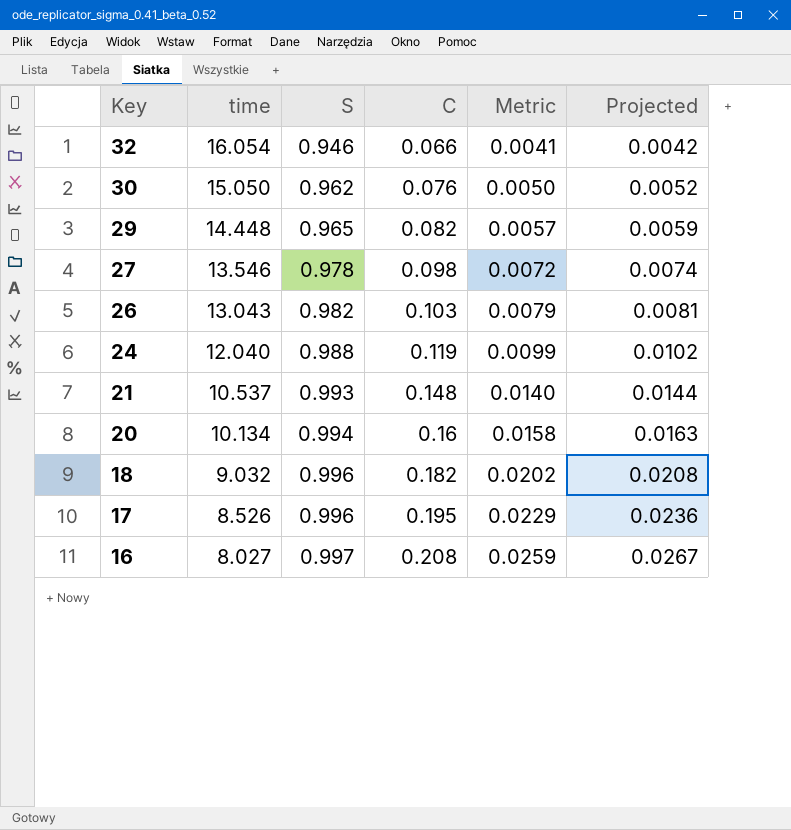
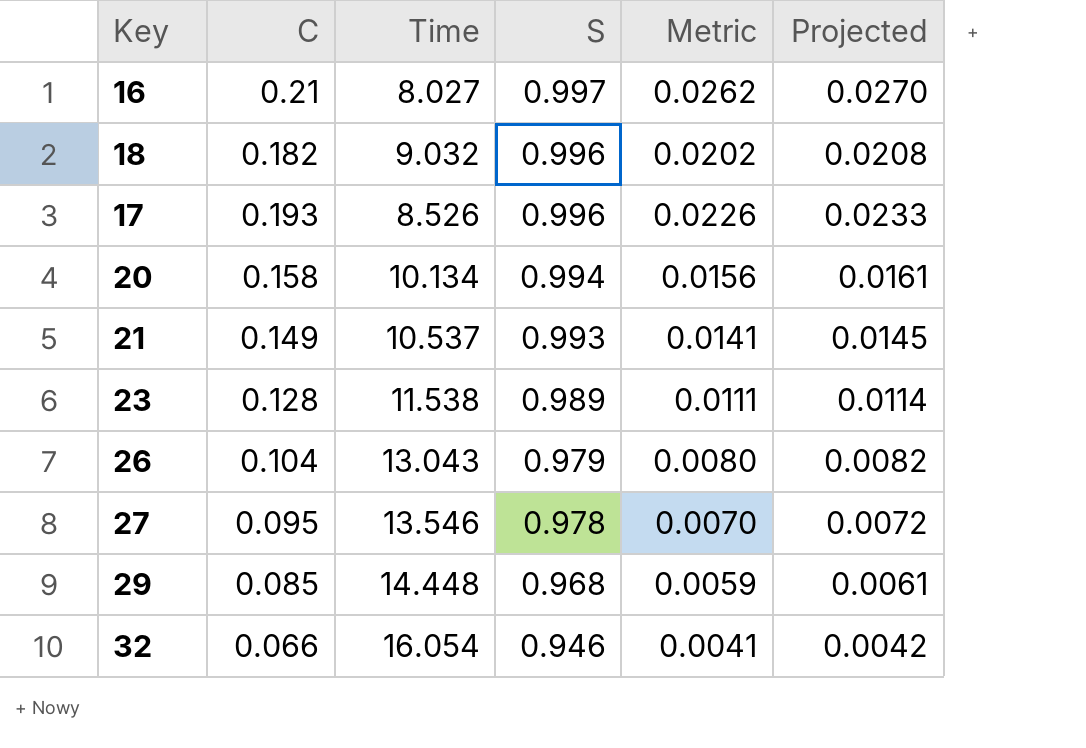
row order: Key descending -> S descending
column C | position: 4 -> 2
column name: time -> Time
row 30: 15.050 | 0.962 | 0.076 | 0.0050 | 0.0052 -> none
row 24: 12.040 | 0.988 | 0.119 | 0.0099 | 0.0102 -> none
16 | C: 0.208 -> 0.21
16 | Metric: 0.0259 -> 0.0262
16 | Projected: 0.0267 -> 0.0270
17 | C: 0.195 -> 0.193
17 | Metric: 0.0229 -> 0.0226
17 | Projected: 0.0236 -> 0.0233
20 | C: 0.16 -> 0.158
20 | Metric: 0.0158 -> 0.0156
20 | Projected: 0.0163 -> 0.0161
21 | C: 0.148 -> 0.149
21 | Metric: 0.0140 -> 0.0141
21 | Projected: 0.0144 -> 0.0145
row 23: none -> 0.128 | 11.538 | 0.989 | 0.0111 | 0.0114
26 | C: 0.103 -> 0.104
26 | S: 0.982 -> 0.979
26 | Metric: 0.0079 -> 0.0080
26 | Projected: 0.0081 -> 0.0082
27 | C: 0.098 -> 0.095
27 | Metric: 0.0072 -> 0.0070
27 | Projected: 0.0074 -> 0.0072
29 | C: 0.082 -> 0.085
29 | S: 0.965 -> 0.968
29 | Metric: 0.0057 -> 0.0059
29 | Projected: 0.0059 -> 0.0061

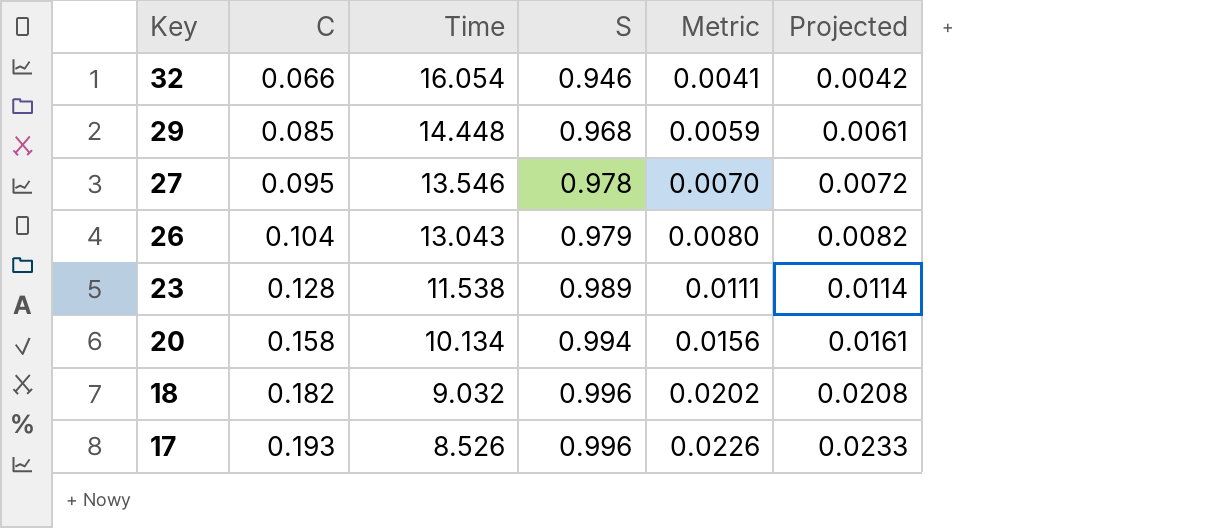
row order: S descending -> Key descending
row 16: 0.21 | 8.027 | 0.997 | 0.0262 | 0.0270 -> none
row 21: 0.149 | 10.537 | 0.993 | 0.0141 | 0.0145 -> none

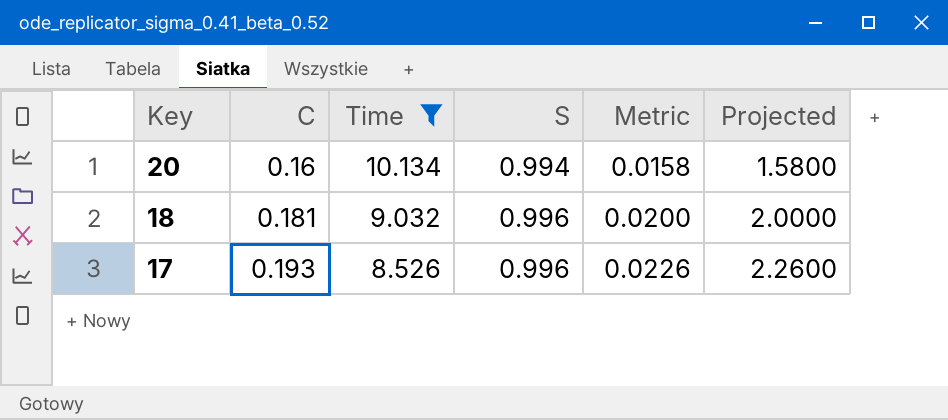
filter: none -> Time <= 10.134
column Projected | formula: [Metric] * 1.03 -> [Metric] * 100
20 | C: 0.158 -> 0.16
20 | Metric: 0.0156 -> 0.0158
18 | C: 0.182 -> 0.181
18 | Metric: 0.0202 -> 0.0200

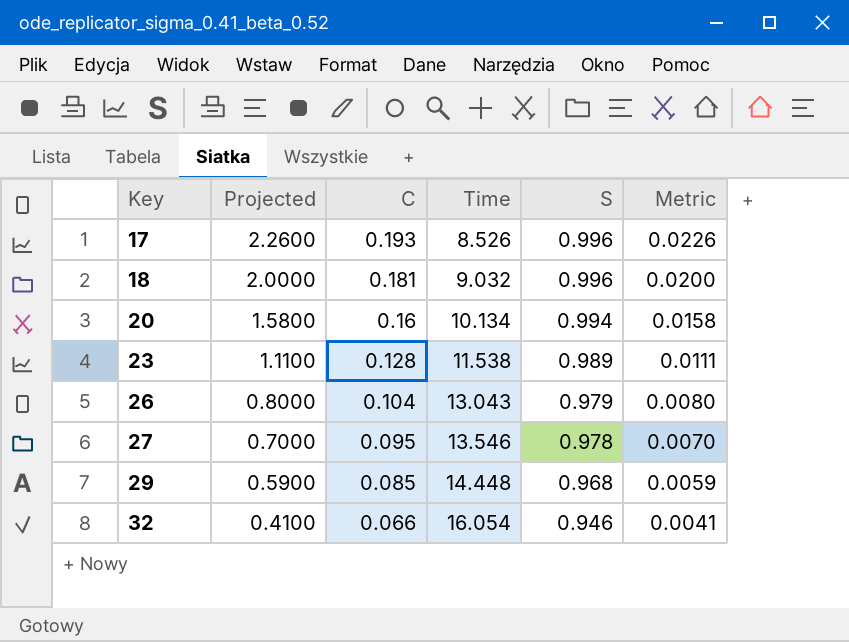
filter: Time <= 10.134 -> none
row order: Key descending -> Key ascending
column Projected | position: 6 -> 2

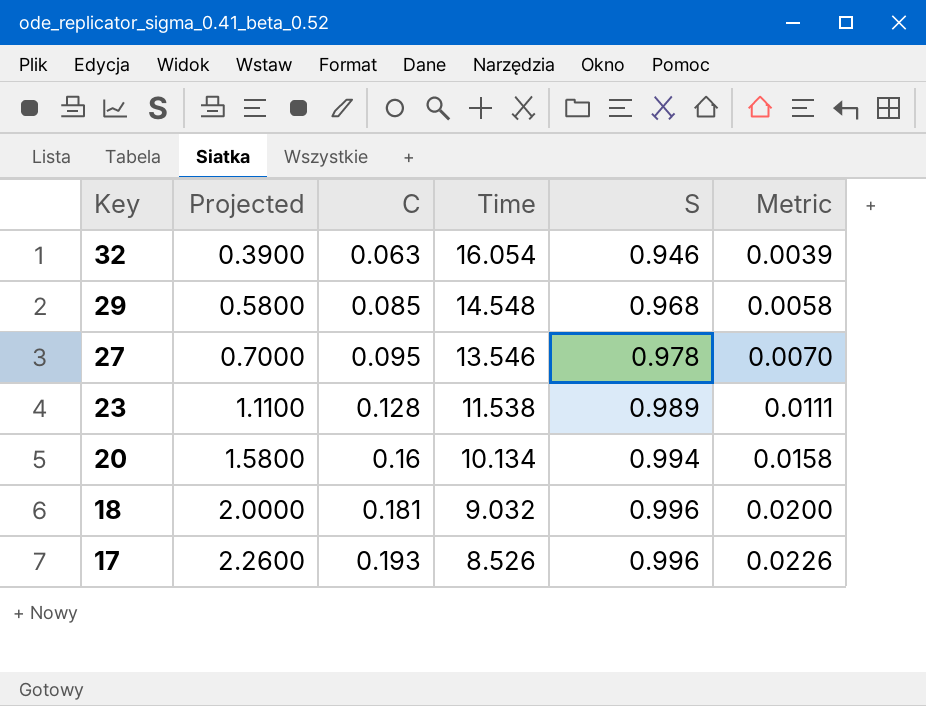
row order: Key ascending -> Key descending
row 26: 0.8000 | 0.104 | 13.043 | 0.979 | 0.0080 -> none
32 | Projected: 0.4100 -> 0.3900
32 | C: 0.066 -> 0.063
32 | Metric: 0.0041 -> 0.0039
29 | Projected: 0.5900 -> 0.5800
29 | Time: 14.448 -> 14.548
29 | Metric: 0.0059 -> 0.0058

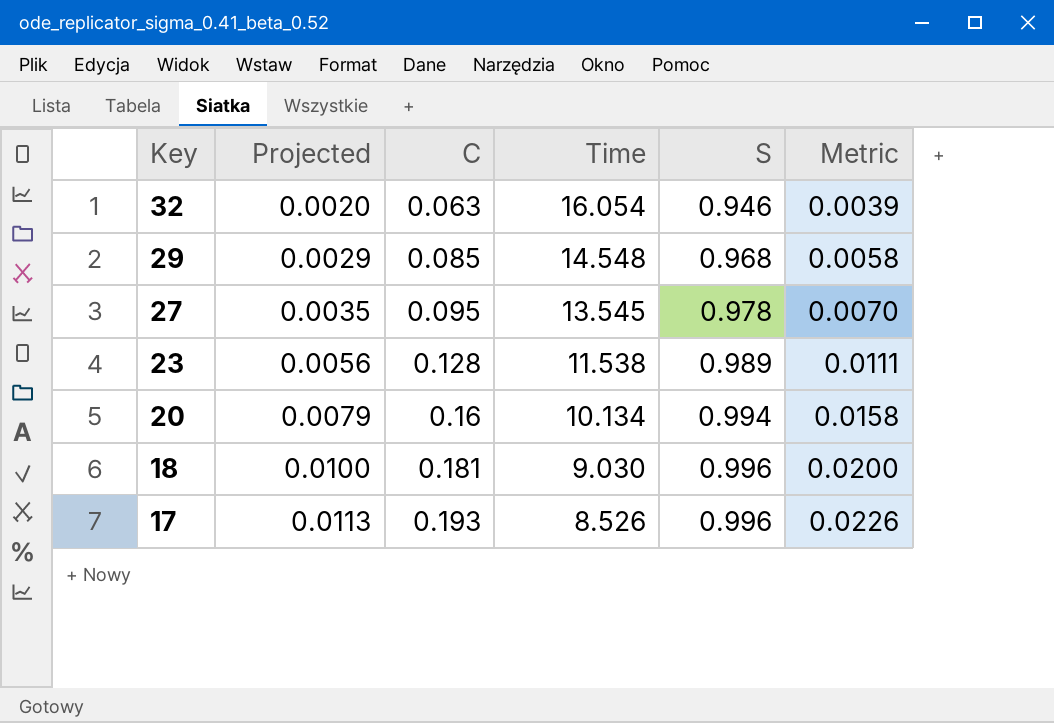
column Projected | formula: [Metric] * 100 -> [Metric] * 0.5
27 | Time: 13.546 -> 13.545
18 | Time: 9.032 -> 9.030

